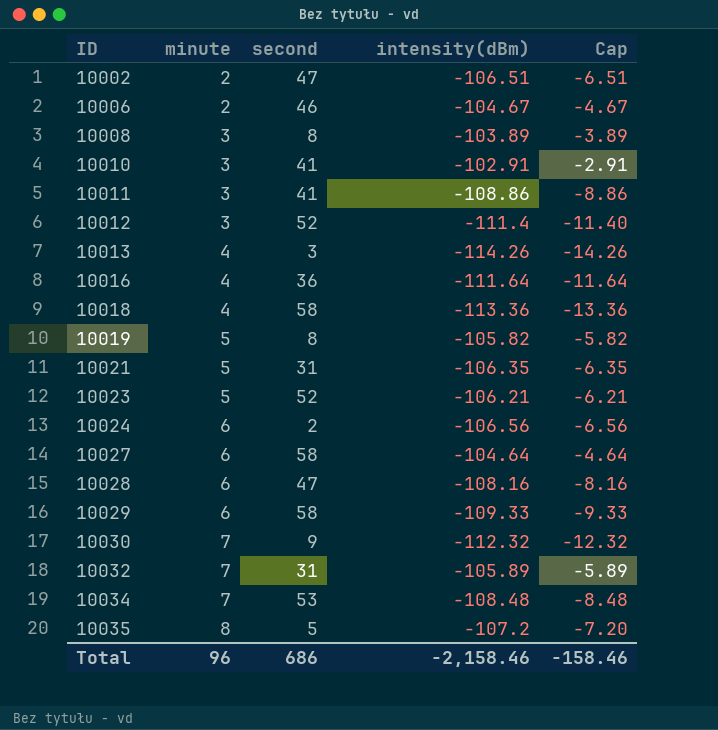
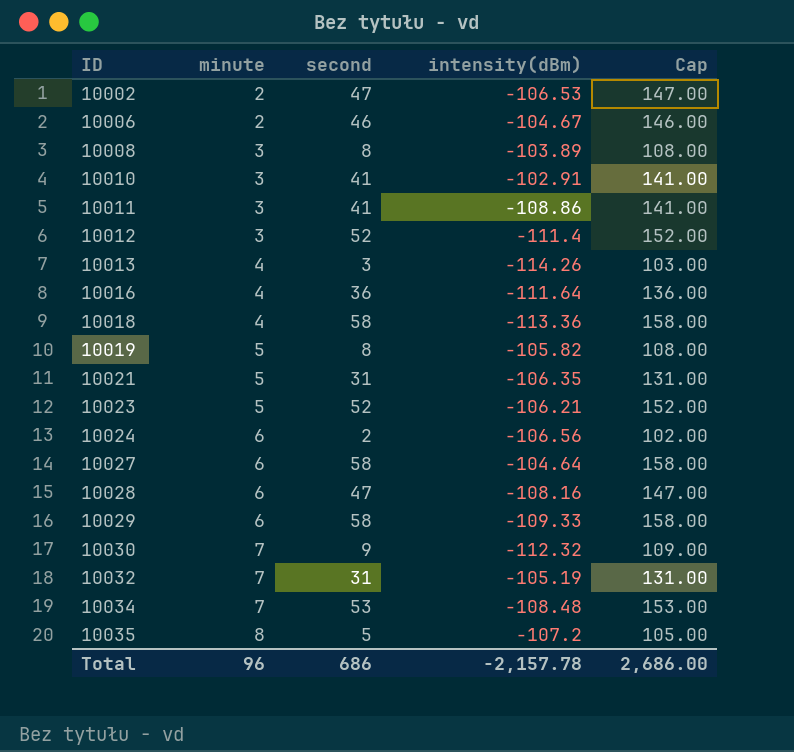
column Cap | formula: [intensity(dBm)] + 100 -> [second] + 100
10002 | intensity(dBm): -106.51 -> -106.53
10032 | intensity(dBm): -105.89 -> -105.19
Total | intensity(dBm): -2,158.46 -> -2,157.78
Total | Cap: -158.46 -> 2,686.00

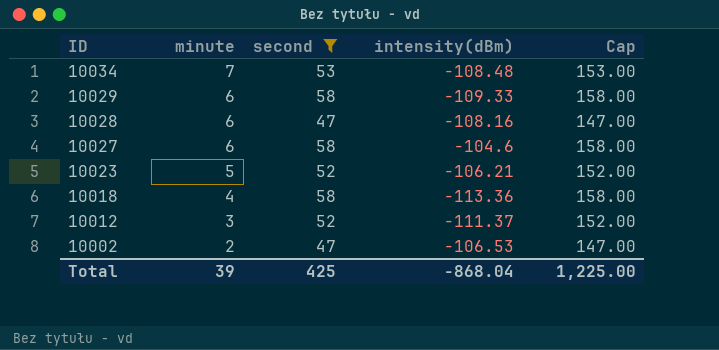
filter: none -> second >= 47
row order: ID ascending -> ID descending
10027 | intensity(dBm): -104.64 -> -104.6
10012 | intensity(dBm): -111.4 -> -111.37
Total | minute: 96 -> 39
Total | second: 686 -> 425
Total | intensity(dBm): -2,157.78 -> -868.04
Total | Cap: 2,686.00 -> 1,225.00

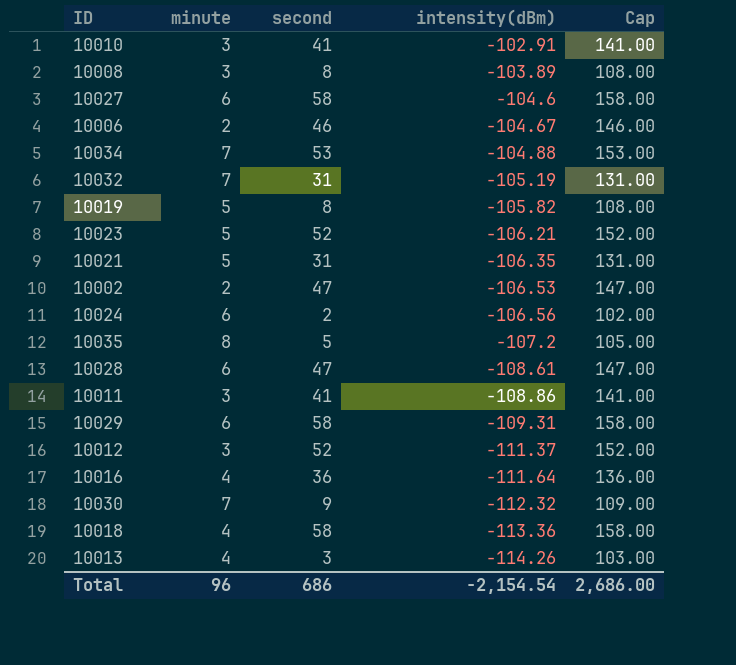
filter: second >= 47 -> none
row order: ID descending -> intensity(dBm) descending
10034 | intensity(dBm): -108.48 -> -104.88
10028 | intensity(dBm): -108.16 -> -108.61
10029 | intensity(dBm): -109.33 -> -109.31
Total | minute: 39 -> 96
Total | second: 425 -> 686
Total | intensity(dBm): -868.04 -> -2,154.54
Total | Cap: 1,225.00 -> 2,686.00

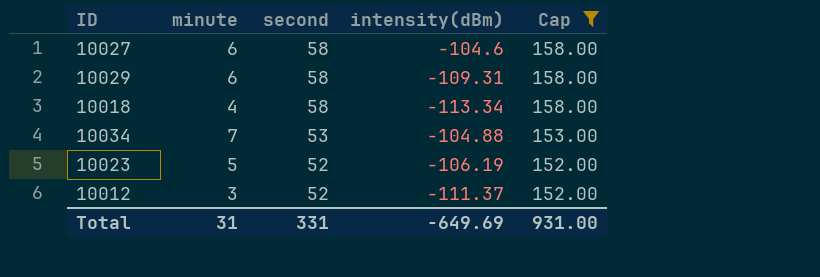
filter: none -> Cap >= 152.00
row order: intensity(dBm) descending -> second descending
10018 | intensity(dBm): -113.36 -> -113.34
10023 | intensity(dBm): -106.21 -> -106.19
Total | minute: 96 -> 31
Total | second: 686 -> 331
Total | intensity(dBm): -2,154.54 -> -649.69
Total | Cap: 2,686.00 -> 931.00

